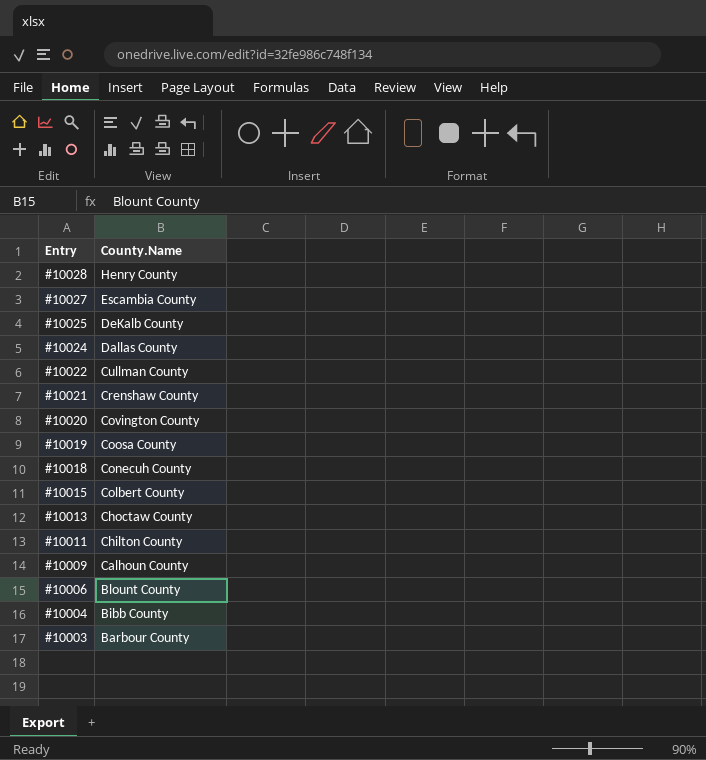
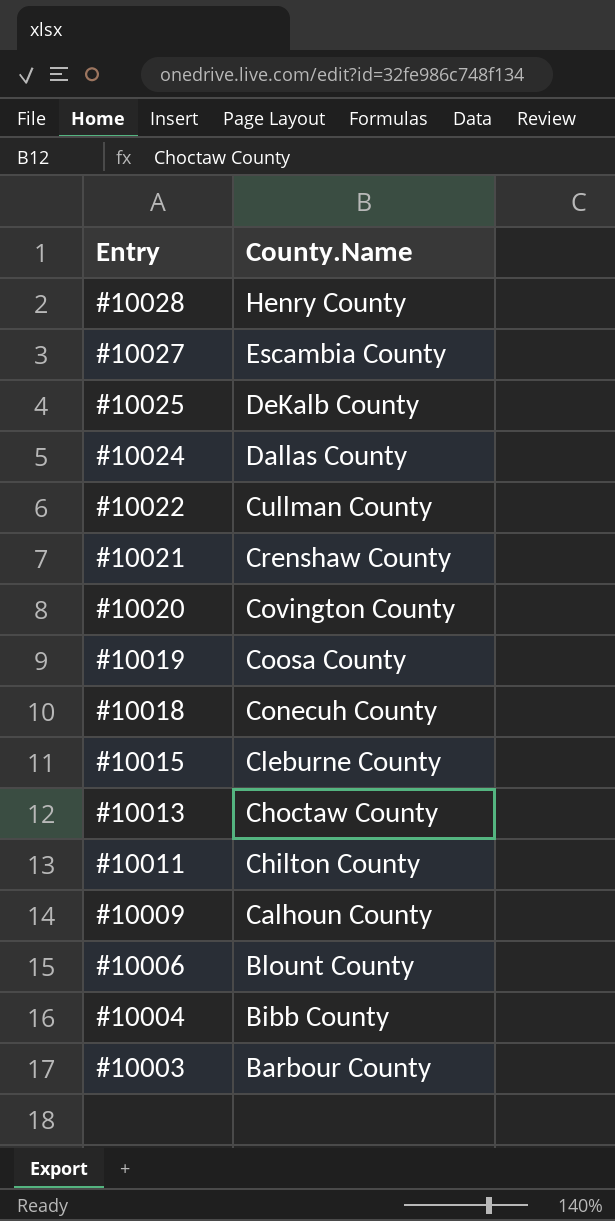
#10015 | County.Name: Colbert County -> Cleburne County

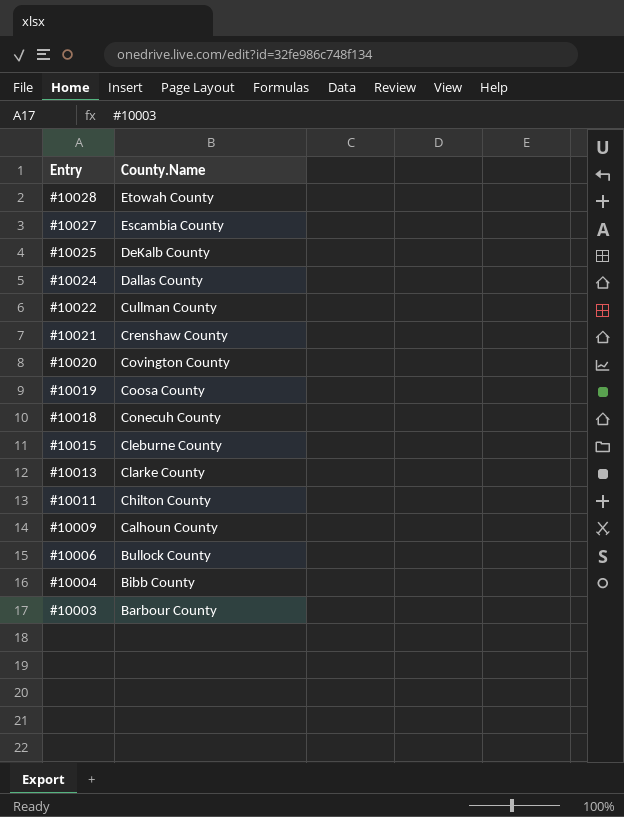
#10028 | County.Name: Henry County -> Etowah County
#10013 | County.Name: Choctaw County -> Clarke County
#10006 | County.Name: Blount County -> Bullock County

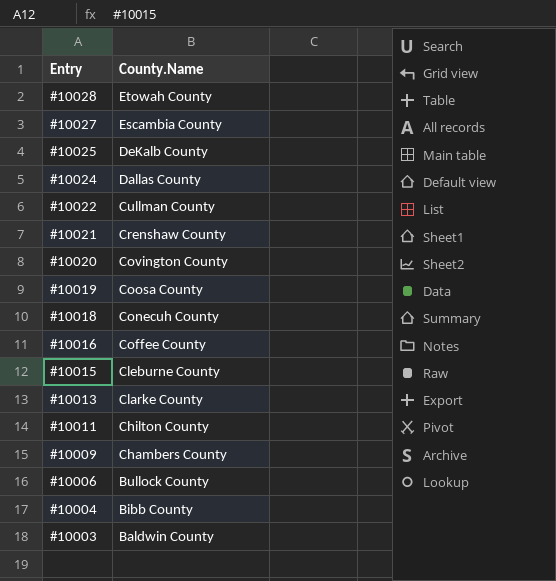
row #10016: none -> Coffee County
#10009 | County.Name: Calhoun County -> Chambers County
#10003 | County.Name: Barbour County -> Baldwin County

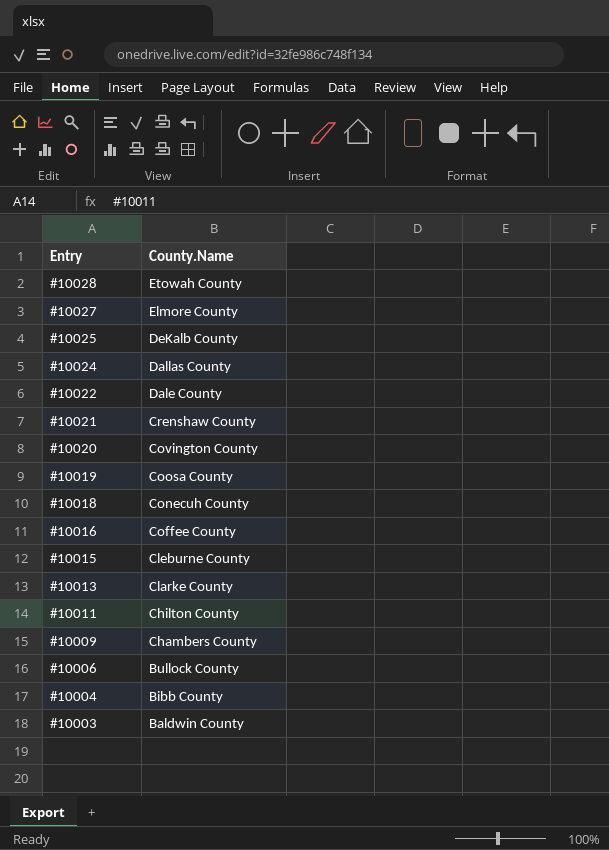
#10027 | County.Name: Escambia County -> Elmore County
#10022 | County.Name: Cullman County -> Dale County

